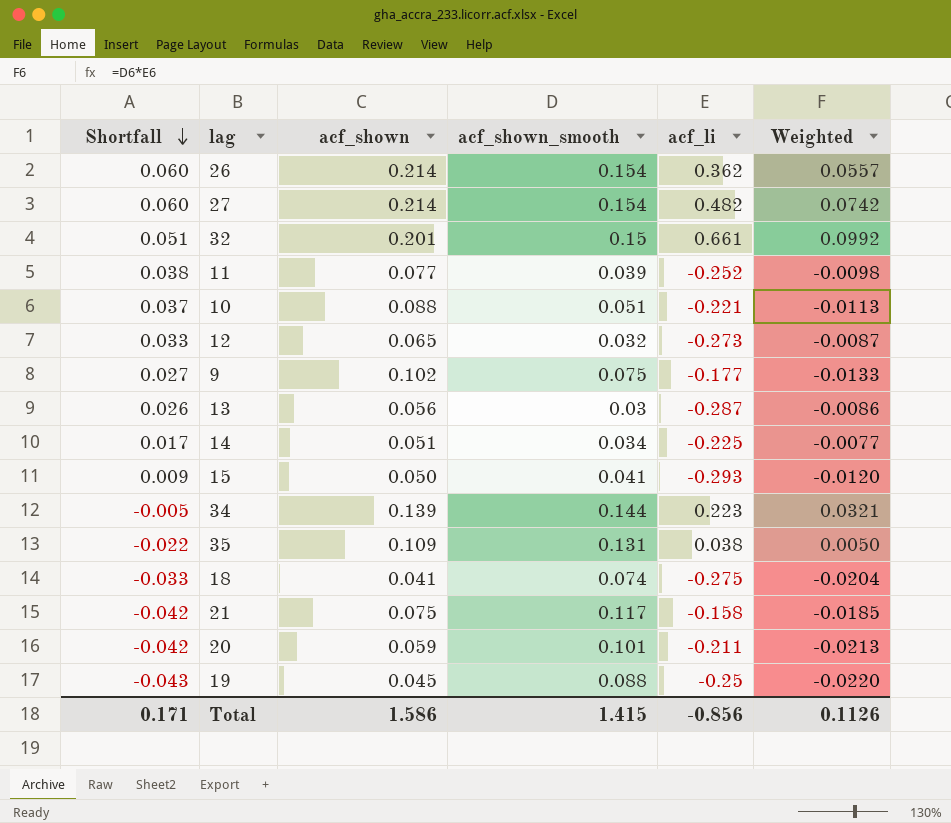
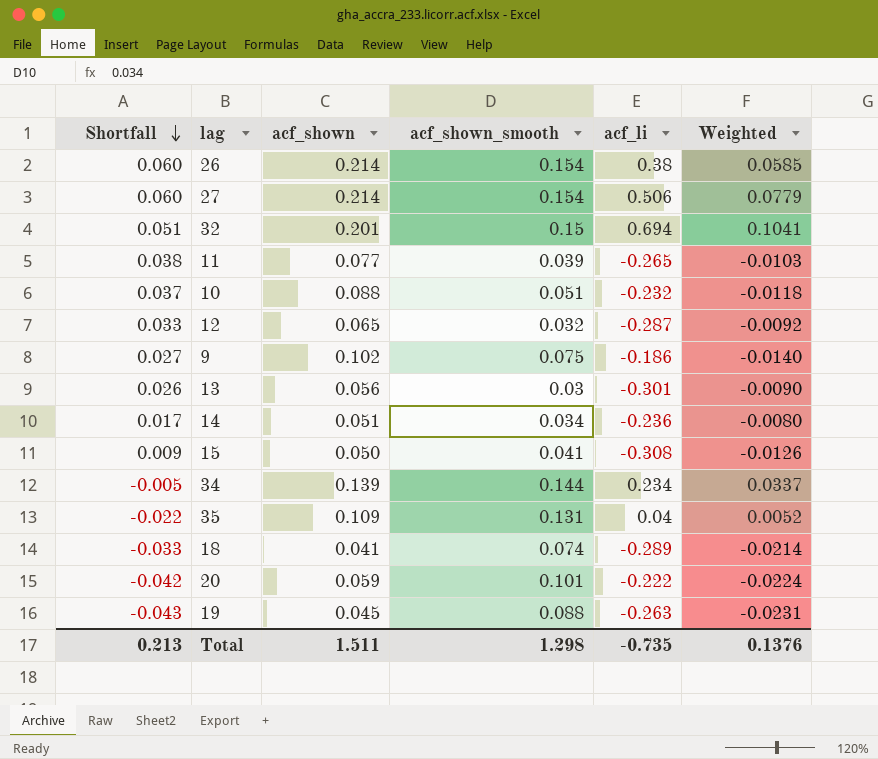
row 21: -0.042 | 0.075 | 0.117 | -0.158 | -0.0185 -> none
26 | acf_li: 0.362 -> 0.38
26 | Weighted: 0.0557 -> 0.0585
27 | acf_li: 0.482 -> 0.506
27 | Weighted: 0.0742 -> 0.0779
32 | acf_li: 0.661 -> 0.694
32 | Weighted: 0.0992 -> 0.1041
11 | acf_li: -0.252 -> -0.265
11 | Weighted: -0.0098 -> -0.0103
10 | acf_li: -0.221 -> -0.232
10 | Weighted: -0.0113 -> -0.0118
12 | acf_li: -0.273 -> -0.287
12 | Weighted: -0.0087 -> -0.0092
9 | acf_li: -0.177 -> -0.186
9 | Weighted: -0.0133 -> -0.0140
13 | acf_li: -0.287 -> -0.301
13 | Weighted: -0.0086 -> -0.0090
14 | acf_li: -0.225 -> -0.236
14 | Weighted: -0.0077 -> -0.0080
15 | acf_li: -0.293 -> -0.308
15 | Weighted: -0.0120 -> -0.0126
34 | acf_li: 0.223 -> 0.234
34 | Weighted: 0.0321 -> 0.0337
35 | acf_li: 0.038 -> 0.04
35 | Weighted: 0.0050 -> 0.0052
18 | acf_li: -0.275 -> -0.289
18 | Weighted: -0.0204 -> -0.0214
20 | acf_li: -0.211 -> -0.222
20 | Weighted: -0.0213 -> -0.0224
19 | acf_li: -0.25 -> -0.263
19 | Weighted: -0.0220 -> -0.0231
Total | Shortfall: 0.171 -> 0.213
Total | acf_shown: 1.586 -> 1.511
Total | acf_shown_smooth: 1.415 -> 1.298
Total | acf_li: -0.856 -> -0.735
Total | Weighted: 0.1126 -> 0.1376

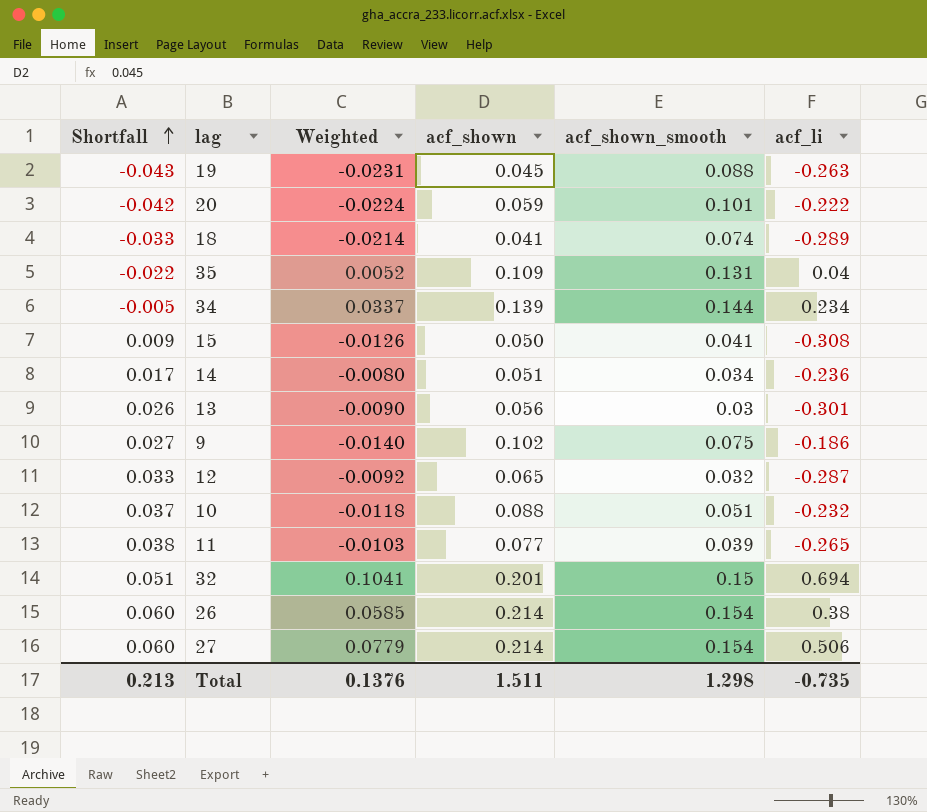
row order: Shortfall descending -> Shortfall ascending
column Weighted | position: 6 -> 3

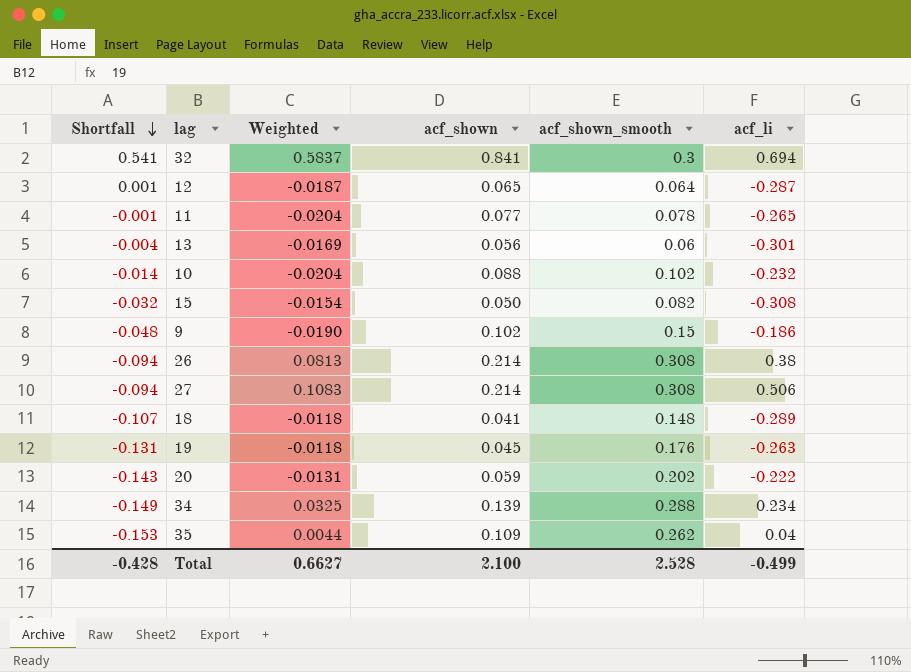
row order: Shortfall ascending -> Shortfall descending
column Weighted | formula: [acf_shown_smooth] * [acf_li] -> [acf_shown] * [acf_li]
row 14: 0.017 | -0.0080 | 0.051 | 0.034 | -0.236 -> none
32 | Shortfall: 0.051 -> 0.541
32 | acf_shown: 0.201 -> 0.841
32 | acf_shown_smooth: 0.15 -> 0.3
12 | Shortfall: 0.033 -> 0.001
12 | acf_shown_smooth: 0.032 -> 0.064
11 | Shortfall: 0.038 -> -0.001
11 | acf_shown_smooth: 0.039 -> 0.078
13 | Shortfall: 0.026 -> -0.004
13 | acf_shown_smooth: 0.03 -> 0.06
10 | Shortfall: 0.037 -> -0.014
10 | acf_shown_smooth: 0.051 -> 0.102
15 | Shortfall: 0.009 -> -0.032
15 | acf_shown_smooth: 0.041 -> 0.082
9 | Shortfall: 0.027 -> -0.048
9 | acf_shown_smooth: 0.075 -> 0.15
26 | Shortfall: 0.060 -> -0.094
26 | acf_shown_smooth: 0.154 -> 0.308
27 | Shortfall: 0.060 -> -0.094
27 | acf_shown_smooth: 0.154 -> 0.308
18 | Shortfall: -0.033 -> -0.107
18 | acf_shown_smooth: 0.074 -> 0.148
19 | Shortfall: -0.043 -> -0.131
19 | acf_shown_smooth: 0.088 -> 0.176
20 | Shortfall: -0.042 -> -0.143
20 | acf_shown_smooth: 0.101 -> 0.202
34 | Shortfall: -0.005 -> -0.149
34 | acf_shown_smooth: 0.144 -> 0.288
35 | Shortfall: -0.022 -> -0.153
35 | acf_shown_smooth: 0.131 -> 0.262
Total | Shortfall: 0.213 -> -0.428
Total | Weighted: 0.1376 -> 0.6627
Total | acf_shown: 1.511 -> 2.100
Total | acf_shown_smooth: 1.298 -> 2.528
Total | acf_li: -0.735 -> -0.499

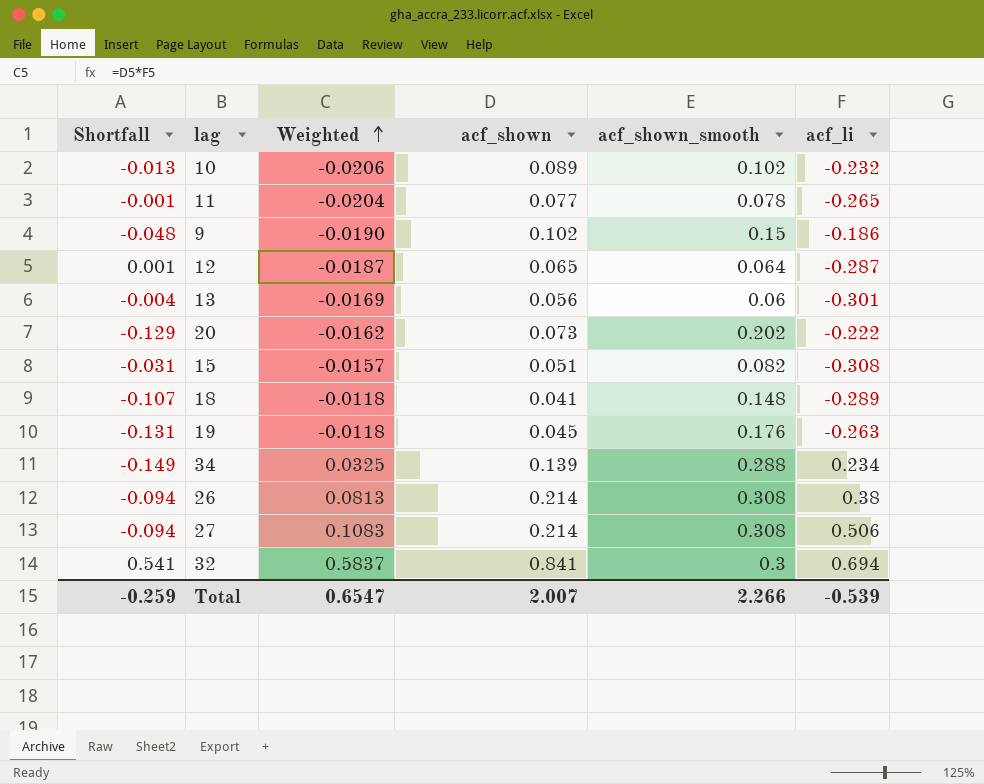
row order: Shortfall descending -> Weighted ascending
row 35: -0.153 | 0.0044 | 0.109 | 0.262 | 0.04 -> none
10 | Shortfall: -0.014 -> -0.013
10 | Weighted: -0.0204 -> -0.0206
10 | acf_shown: 0.088 -> 0.089
20 | Shortfall: -0.143 -> -0.129
20 | Weighted: -0.0131 -> -0.0162
20 | acf_shown: 0.059 -> 0.073
15 | Shortfall: -0.032 -> -0.031
15 | Weighted: -0.0154 -> -0.0157
15 | acf_shown: 0.050 -> 0.051
Total | Shortfall: -0.428 -> -0.259
Total | Weighted: 0.6627 -> 0.6547
Total | acf_shown: 2.100 -> 2.007
Total | acf_shown_smooth: 2.528 -> 2.266
Total | acf_li: -0.499 -> -0.539

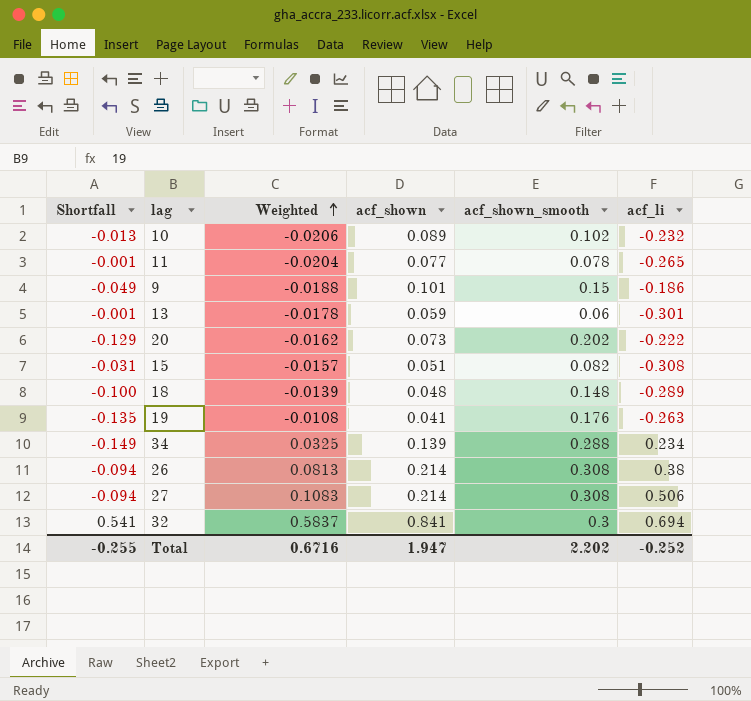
row 12: 0.001 | -0.0187 | 0.065 | 0.064 | -0.287 -> none
9 | Shortfall: -0.048 -> -0.049
9 | Weighted: -0.0190 -> -0.0188
9 | acf_shown: 0.102 -> 0.101
13 | Shortfall: -0.004 -> -0.001
13 | Weighted: -0.0169 -> -0.0178
13 | acf_shown: 0.056 -> 0.059
18 | Shortfall: -0.107 -> -0.100
18 | Weighted: -0.0118 -> -0.0139
18 | acf_shown: 0.041 -> 0.048
19 | Shortfall: -0.131 -> -0.135
19 | Weighted: -0.0118 -> -0.0108
19 | acf_shown: 0.045 -> 0.041
Total | Shortfall: -0.259 -> -0.255
Total | Weighted: 0.6547 -> 0.6716
Total | acf_shown: 2.007 -> 1.947
Total | acf_shown_smooth: 2.266 -> 2.202
Total | acf_li: -0.539 -> -0.252

